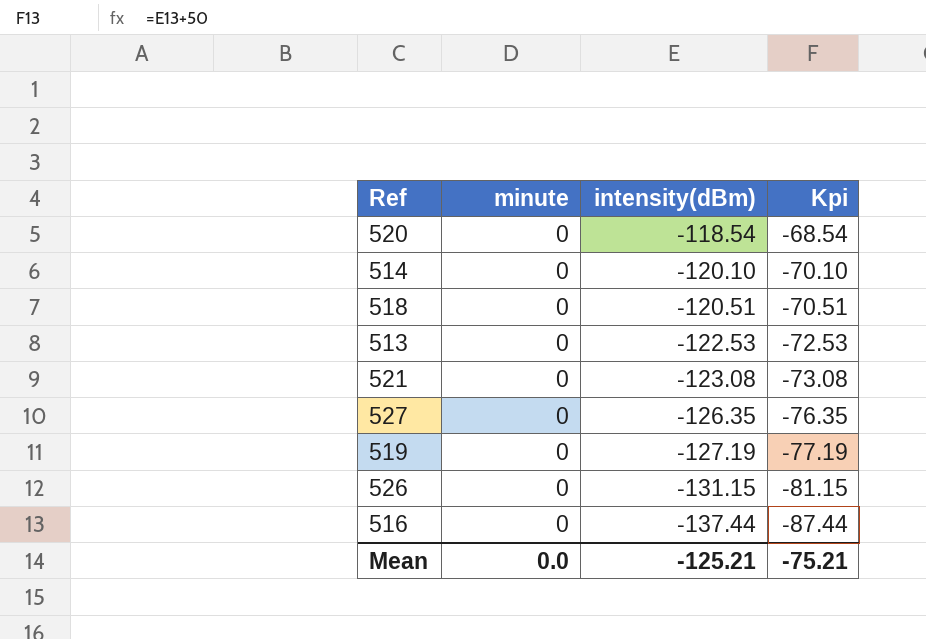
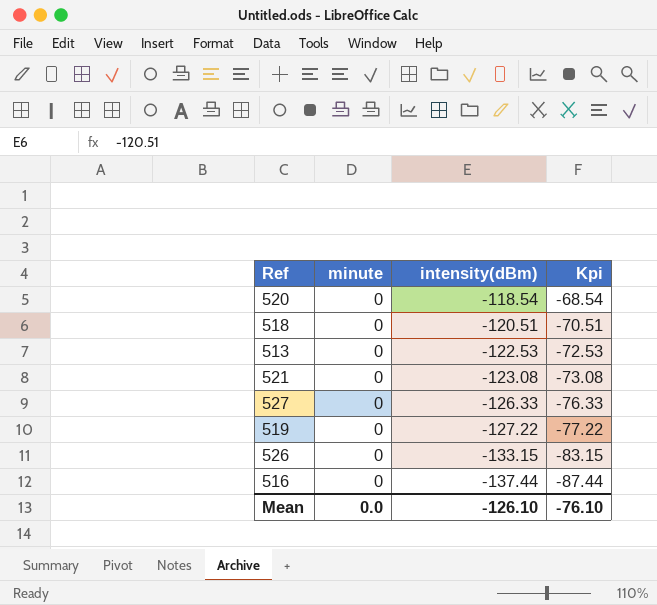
row 514: 0 | -120.10 | -70.10 -> none
527 | intensity(dBm): -126.35 -> -126.33
527 | Kpi: -76.35 -> -76.33
519 | intensity(dBm): -127.19 -> -127.22
519 | Kpi: -77.19 -> -77.22
526 | intensity(dBm): -131.15 -> -133.15
526 | Kpi: -81.15 -> -83.15
Mean | intensity(dBm): -125.21 -> -126.10
Mean | Kpi: -75.21 -> -76.10

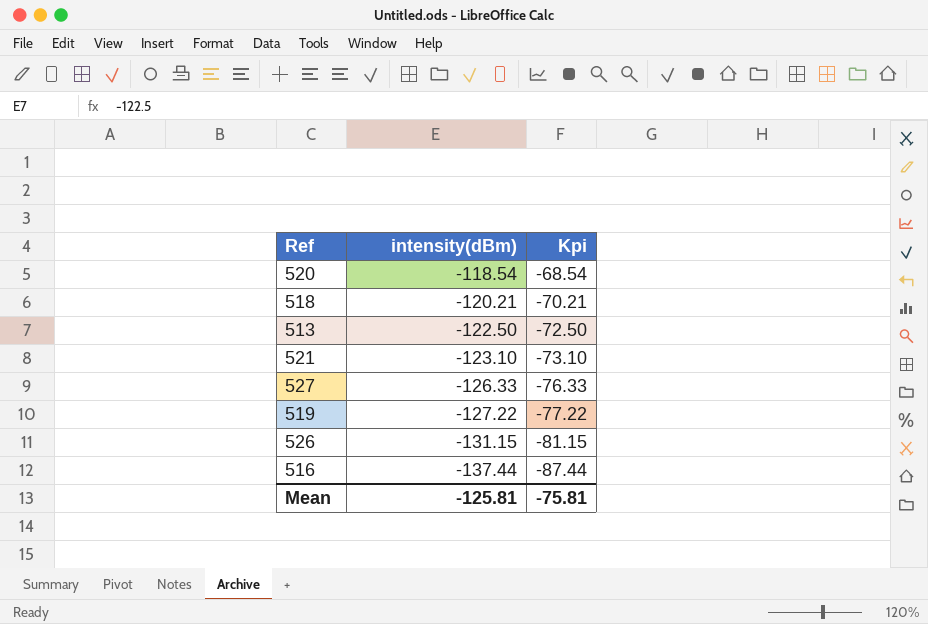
column minute | position: 2 -> none
518 | intensity(dBm): -120.51 -> -120.21
518 | Kpi: -70.51 -> -70.21
513 | intensity(dBm): -122.53 -> -122.50
513 | Kpi: -72.53 -> -72.50
521 | intensity(dBm): -123.08 -> -123.10
521 | Kpi: -73.08 -> -73.10
526 | intensity(dBm): -133.15 -> -131.15
526 | Kpi: -83.15 -> -81.15
Mean | intensity(dBm): -126.10 -> -125.81
Mean | Kpi: -76.10 -> -75.81

